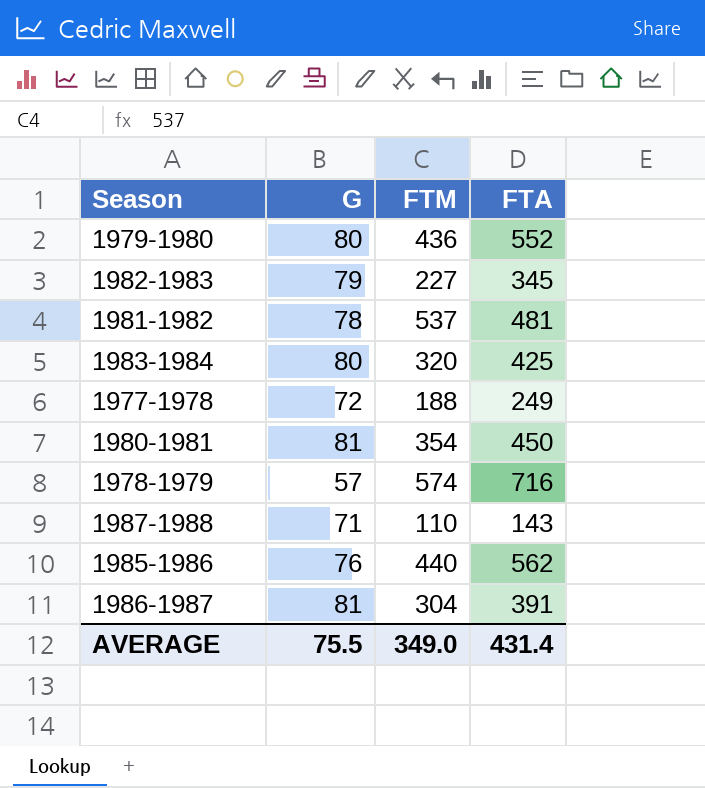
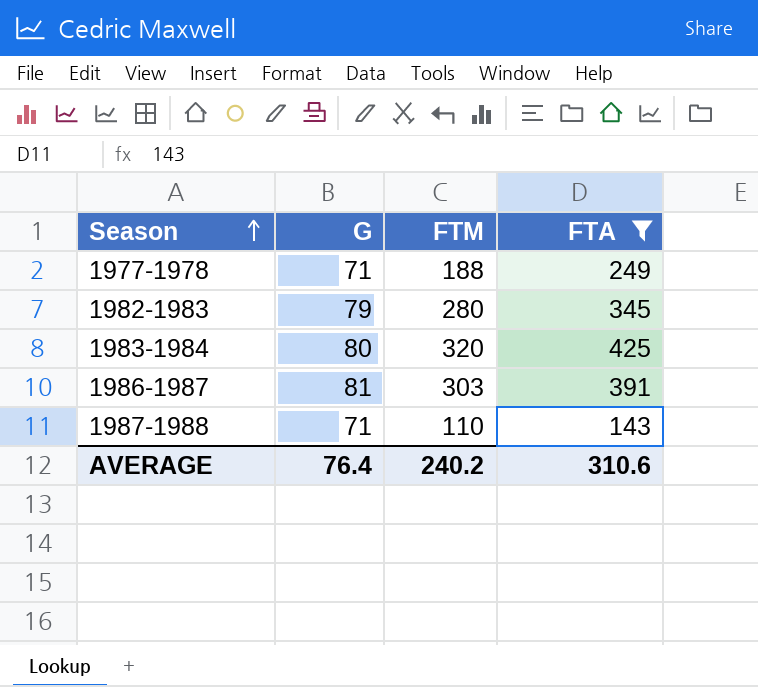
filter: none -> FTA <= 425
row order: none -> Season ascending
1977-1978 | G: 72 -> 71
1982-1983 | FTM: 227 -> 280
1986-1987 | FTM: 304 -> 303
AVERAGE | G: 75.5 -> 76.4
AVERAGE | FTM: 349.0 -> 240.2
AVERAGE | FTA: 431.4 -> 310.6

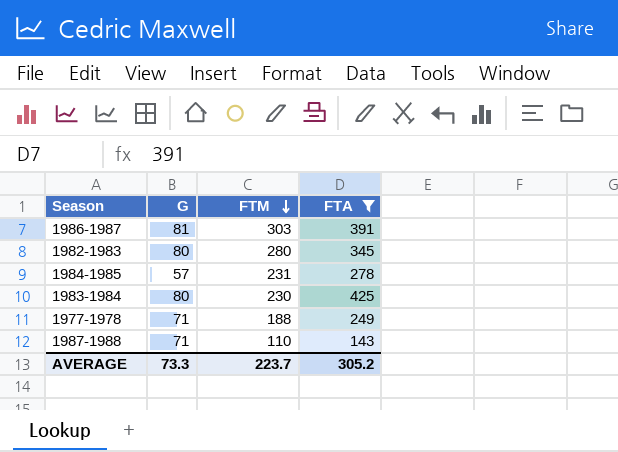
row order: Season ascending -> FTM descending
1982-1983 | G: 79 -> 80
row 1984-1985: none -> 57 | 231 | 278
1983-1984 | FTM: 320 -> 230
AVERAGE | G: 76.4 -> 73.3
AVERAGE | FTM: 240.2 -> 223.7
AVERAGE | FTA: 310.6 -> 305.2

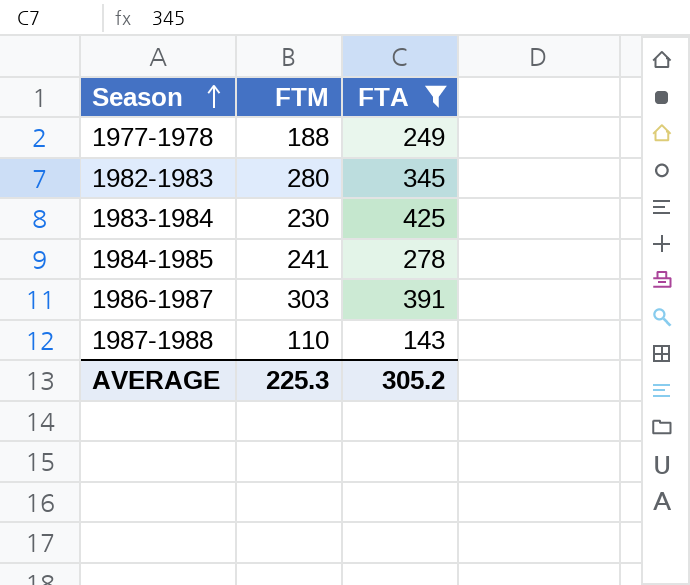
row order: FTM descending -> Season ascending
column G | position: 2 -> none
1984-1985 | FTM: 231 -> 241
AVERAGE | FTM: 223.7 -> 225.3

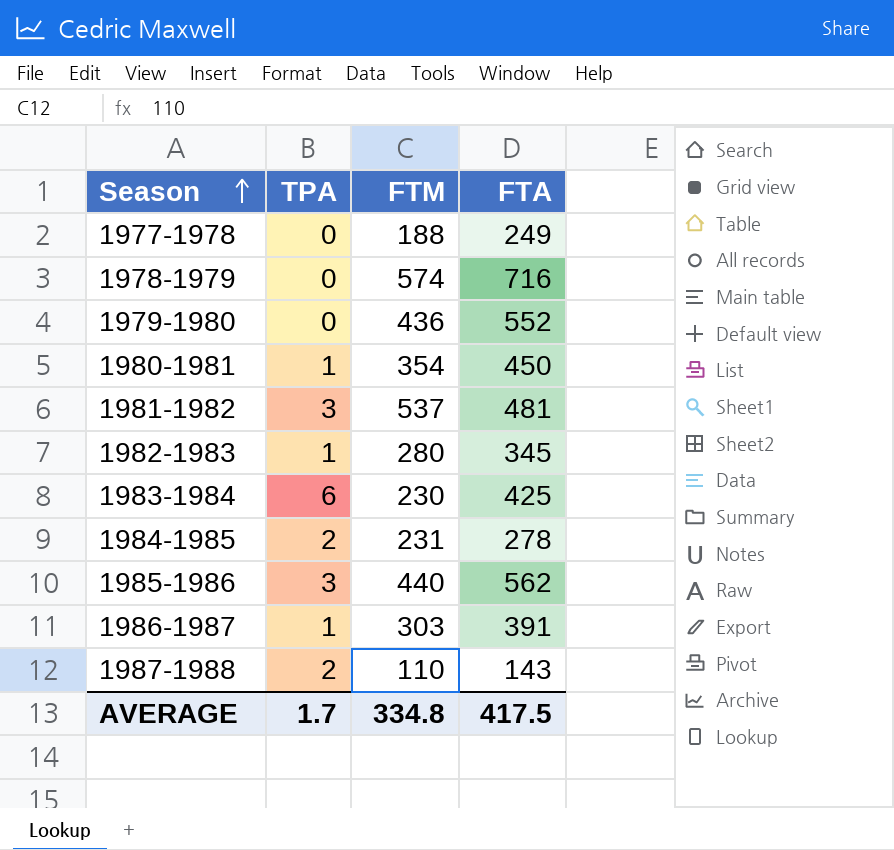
filter: FTA <= 425 -> none
column TPA | position: none -> 2
1984-1985 | FTM: 241 -> 231
AVERAGE | FTM: 225.3 -> 334.8
AVERAGE | FTA: 305.2 -> 417.5

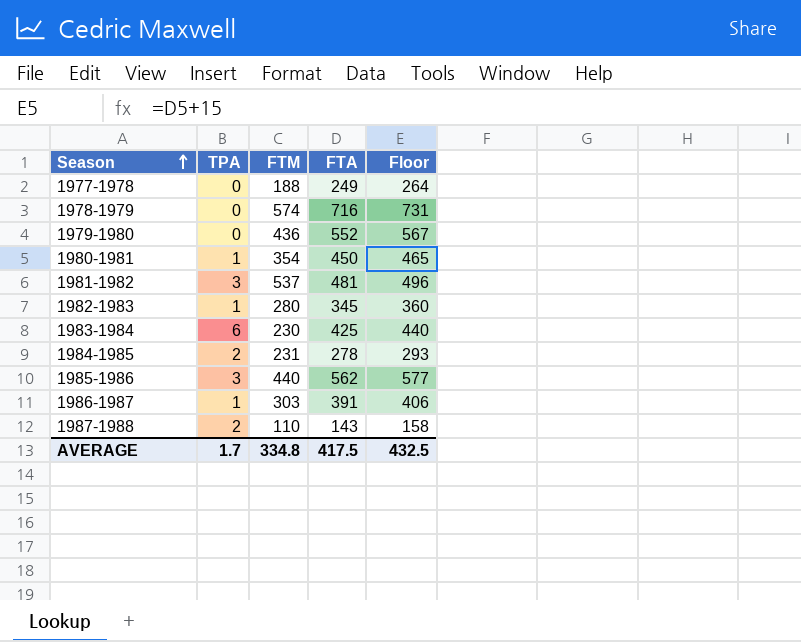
column Floor | formula: none -> [FTA] + 15

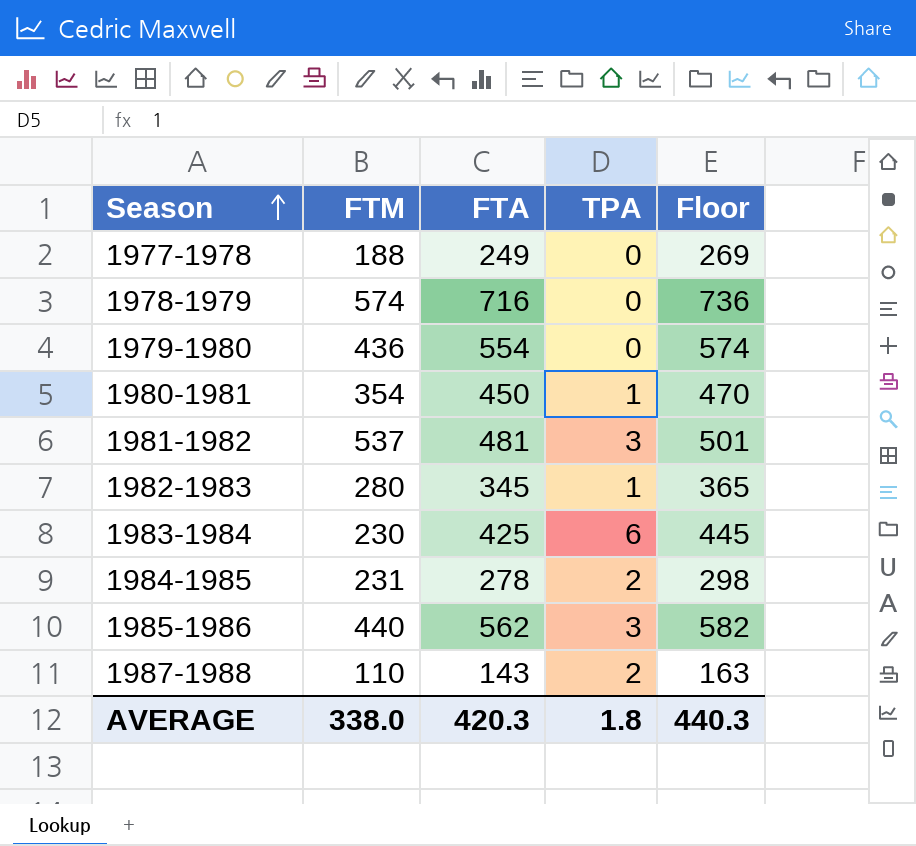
column TPA | position: 2 -> 4
column Floor | formula: [FTA] + 15 -> [FTA] + 20
row 1986-1987: 1 | 303 | 391 | 406 -> none
1979-1980 | FTA: 552 -> 554
AVERAGE | FTM: 334.8 -> 338.0
AVERAGE | FTA: 417.5 -> 420.3
AVERAGE | TPA: 1.7 -> 1.8
AVERAGE | Floor: 432.5 -> 440.3

